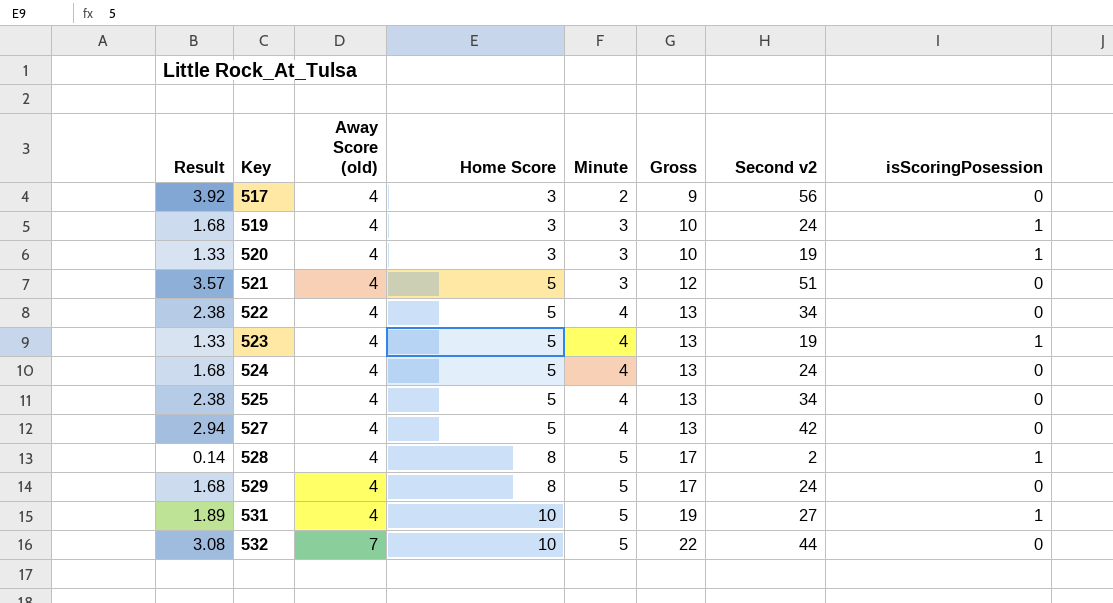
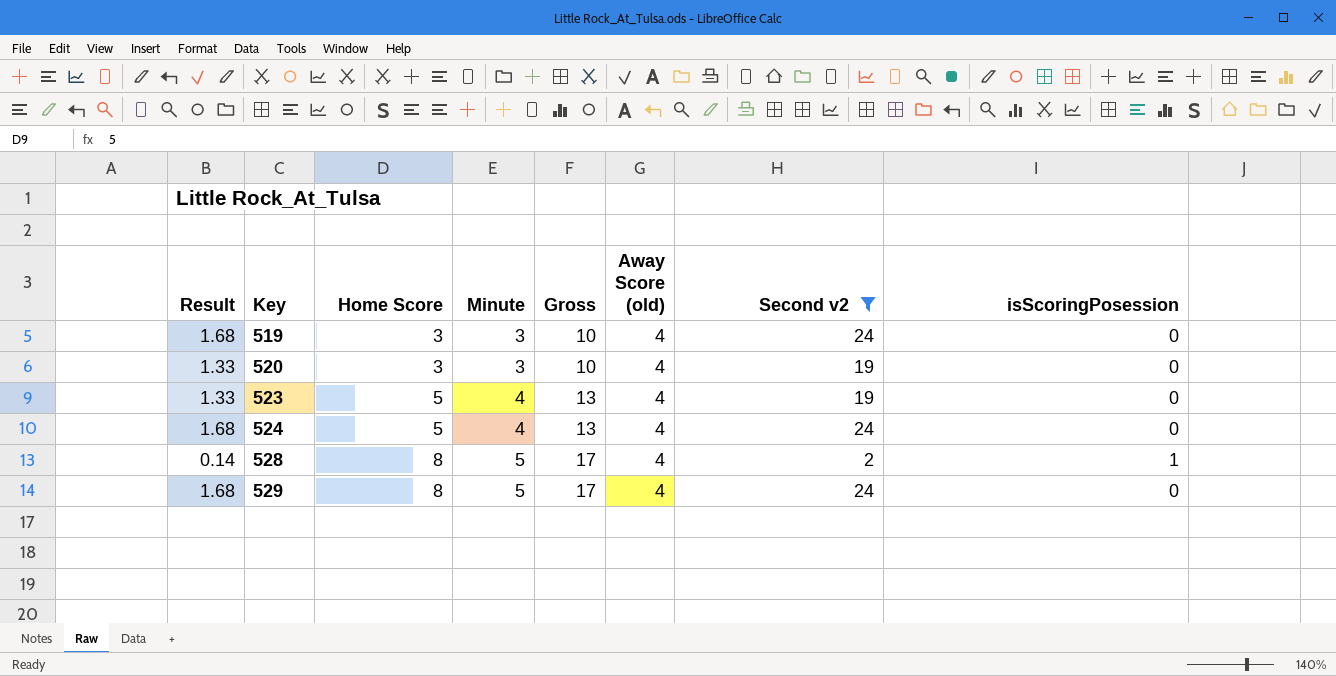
filter: none -> Second v2 <= 24
column Away Score (old) | position: 3 -> 6
519 | isScoringPosession: 1 -> 0
520 | isScoringPosession: 1 -> 0
523 | isScoringPosession: 1 -> 0

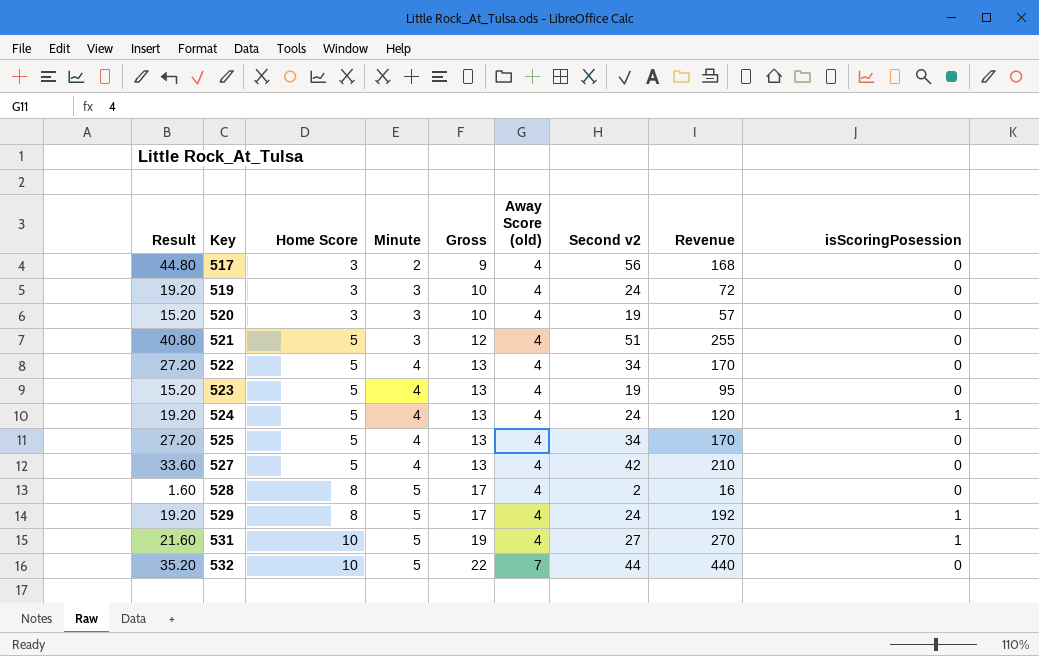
filter: Second v2 <= 24 -> none
column Result | formula: [Second v2] * 0.07 -> [Second v2] * 0.8
column Revenue | formula: none -> [Home Score] * [Second v2]
524 | isScoringPosession: 0 -> 1
528 | isScoringPosession: 1 -> 0
529 | isScoringPosession: 0 -> 1

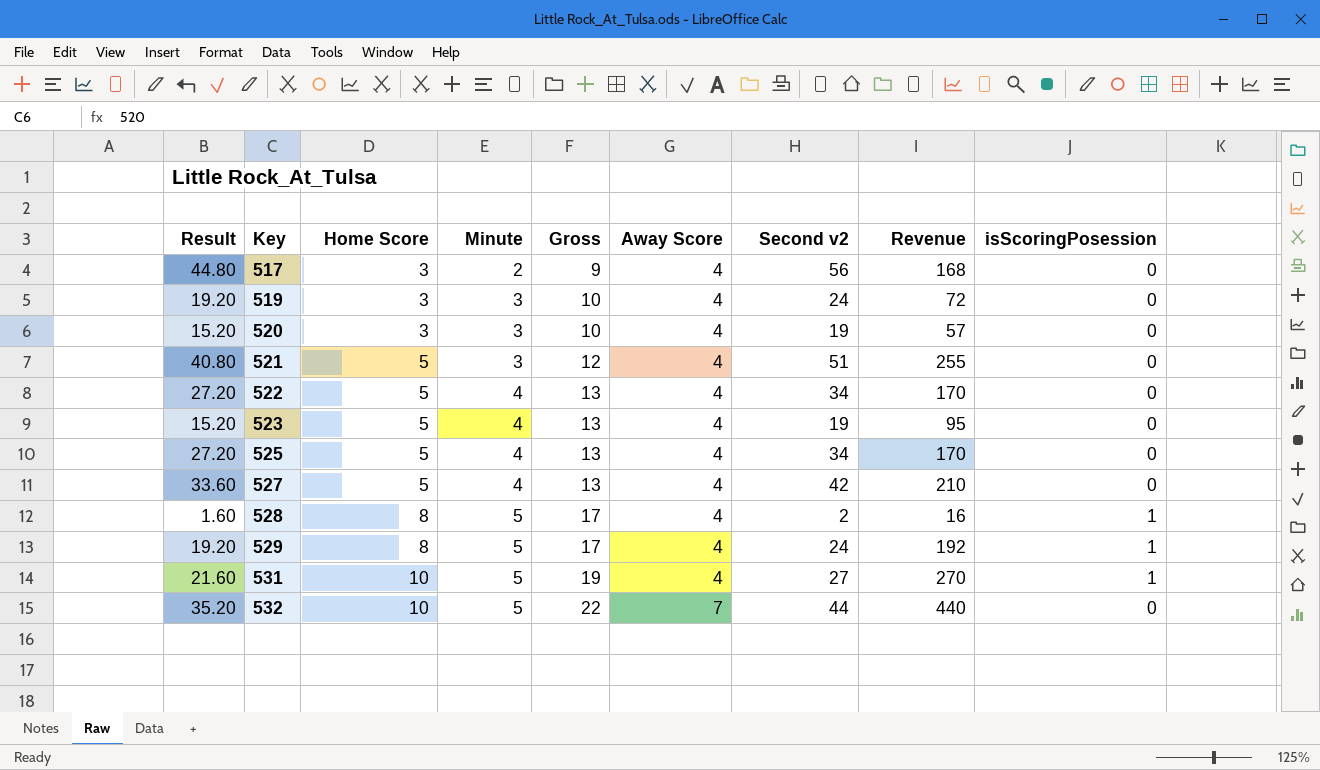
column name: Away Score (old) -> Away Score
row 524: 19.20 | 5 | 4 | 13 | 4 | 24 | 120 | 1 -> none
528 | isScoringPosession: 0 -> 1

